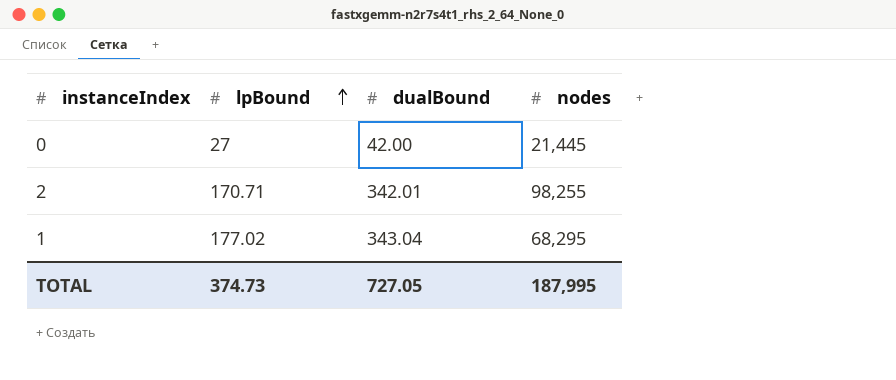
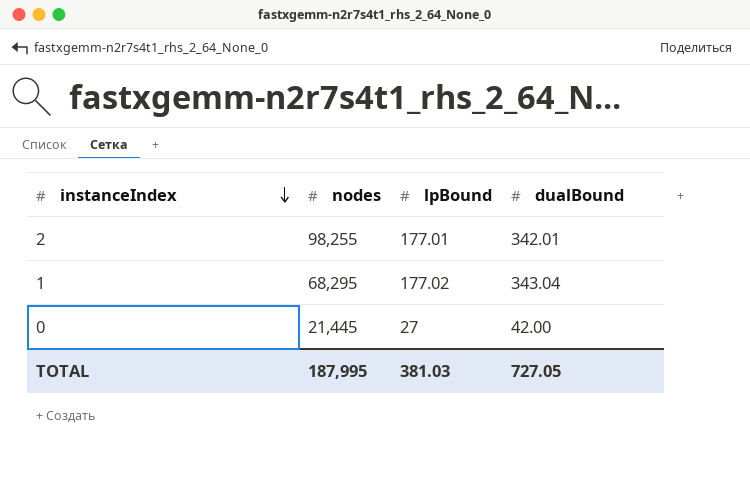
row order: lpBound ascending -> instanceIndex descending
column nodes | position: 4 -> 2
2 | lpBound: 170.71 -> 177.01
TOTAL | lpBound: 374.73 -> 381.03

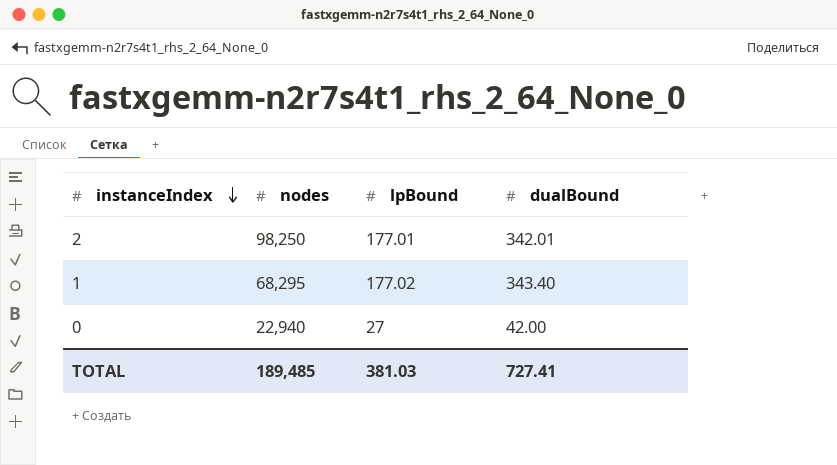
2 | nodes: 98,255 -> 98,250
1 | dualBound: 343.04 -> 343.40
0 | nodes: 21,445 -> 22,940
TOTAL | nodes: 187,995 -> 189,485
TOTAL | dualBound: 727.05 -> 727.41

